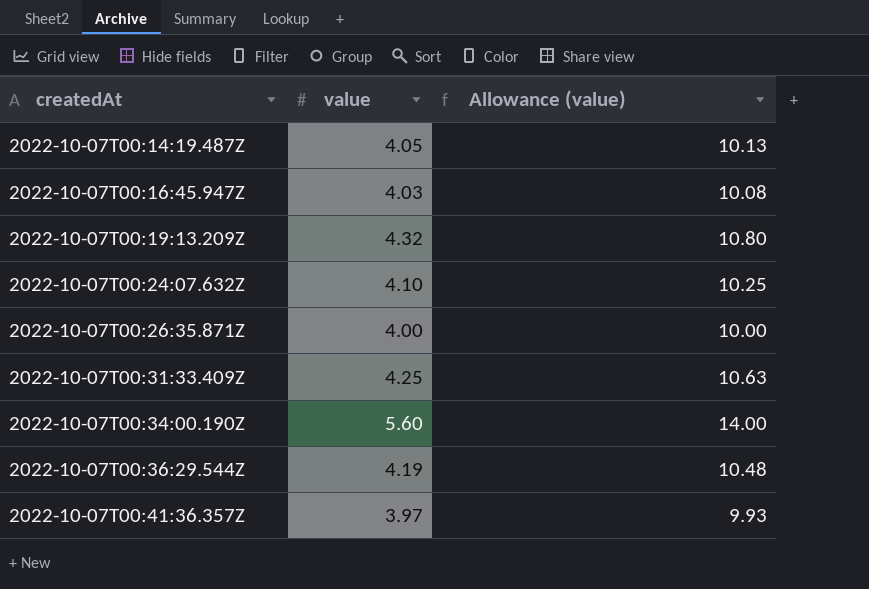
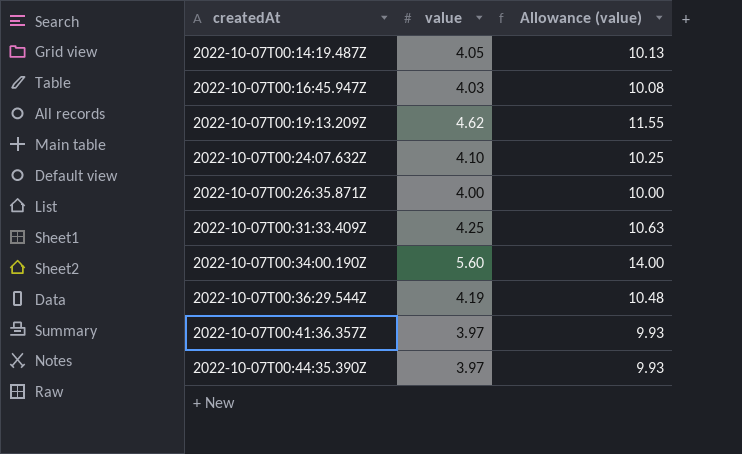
2022-10-07T00:19:13.209Z | value: 4.32 -> 4.62
2022-10-07T00:19:13.209Z | Allowance (value): 10.80 -> 11.55
row 2022-10-07T00:44:35.390Z: none -> 3.97 | 9.93

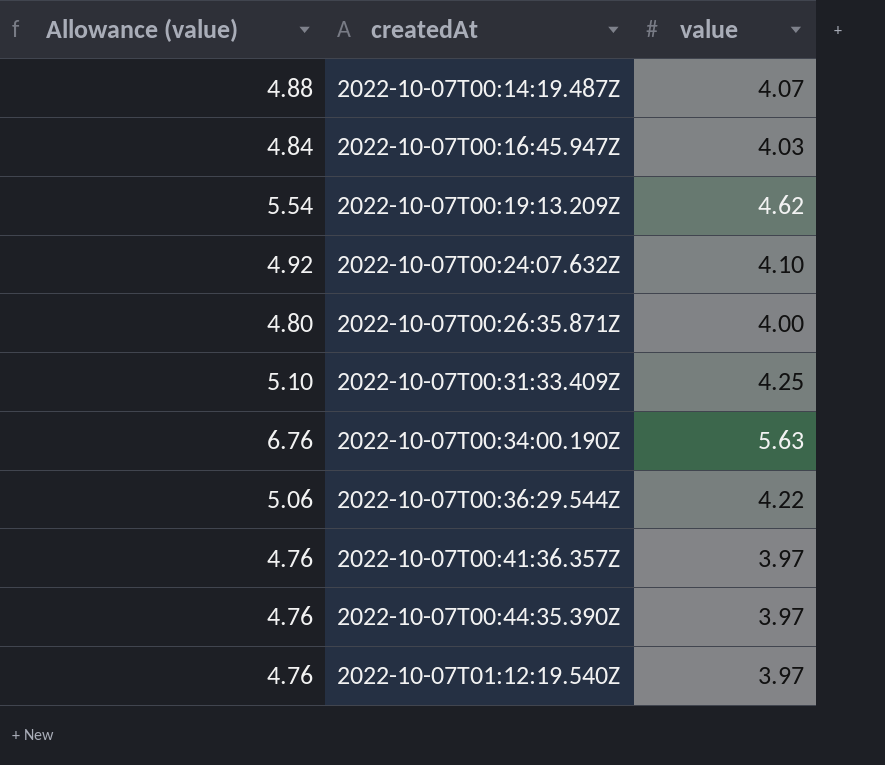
column Allowance (value) | formula: [value] * 2.5 -> [value] * 1.2
column Allowance (value) | position: 3 -> 1
2022-10-07T00:14:19.487Z | value: 4.05 -> 4.07
2022-10-07T00:34:00.190Z | value: 5.60 -> 5.63
2022-10-07T00:36:29.544Z | value: 4.19 -> 4.22
row 2022-10-07T01:12:19.540Z: none -> 4.76 | 3.97

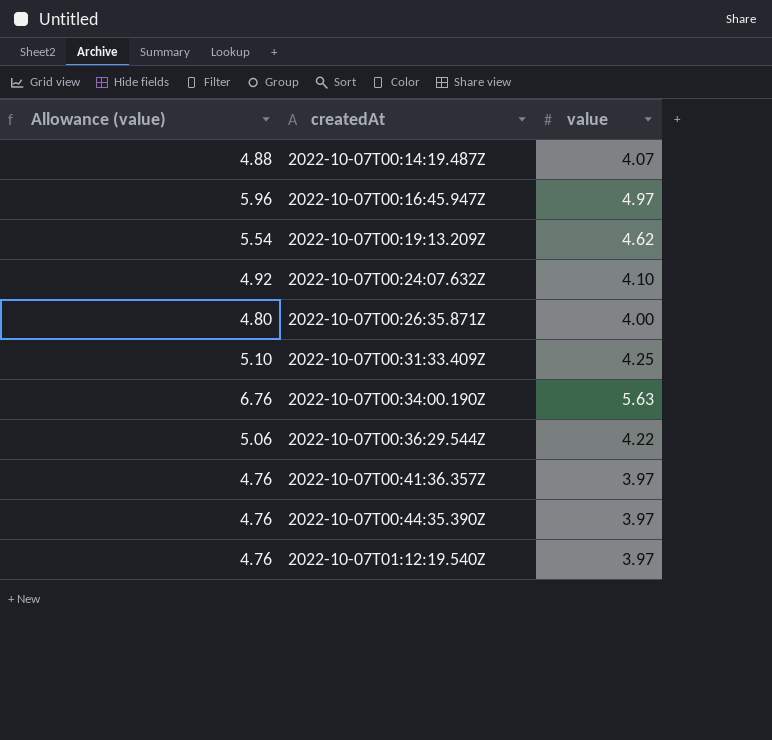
2022-10-07T00:16:45.947Z | Allowance (value): 4.84 -> 5.96
2022-10-07T00:16:45.947Z | value: 4.03 -> 4.97

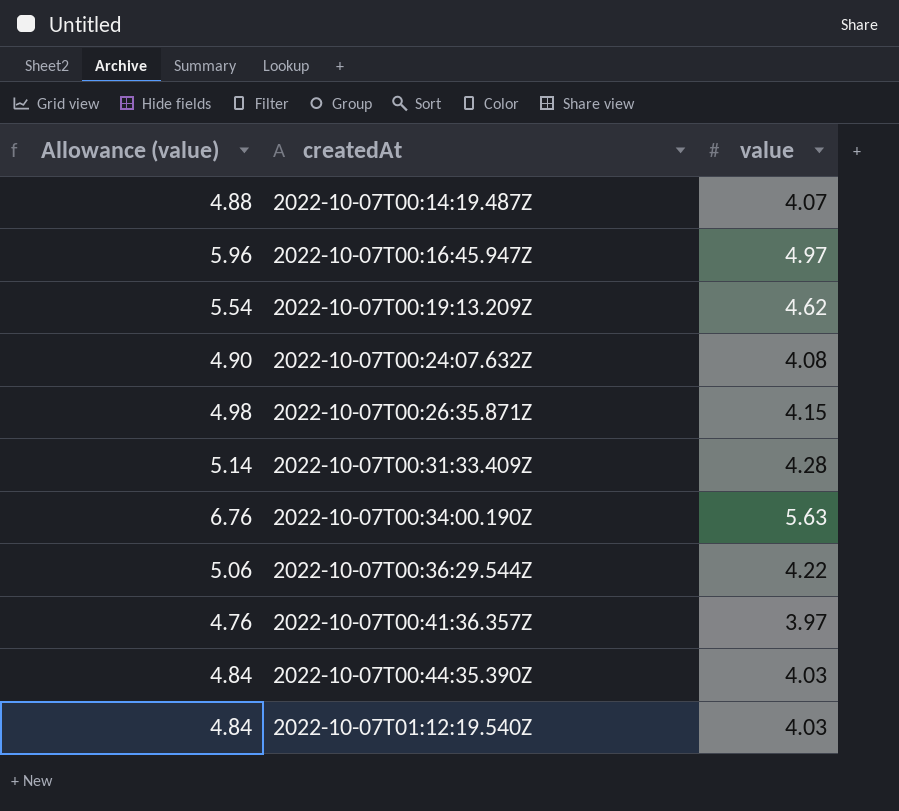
2022-10-07T00:24:07.632Z | Allowance (value): 4.92 -> 4.90
2022-10-07T00:24:07.632Z | value: 4.10 -> 4.08
2022-10-07T00:26:35.871Z | Allowance (value): 4.80 -> 4.98
2022-10-07T00:26:35.871Z | value: 4.00 -> 4.15
2022-10-07T00:31:33.409Z | Allowance (value): 5.10 -> 5.14
2022-10-07T00:31:33.409Z | value: 4.25 -> 4.28
2022-10-07T00:44:35.390Z | Allowance (value): 4.76 -> 4.84
2022-10-07T00:44:35.390Z | value: 3.97 -> 4.03
2022-10-07T01:12:19.540Z | Allowance (value): 4.76 -> 4.84
2022-10-07T01:12:19.540Z | value: 3.97 -> 4.03

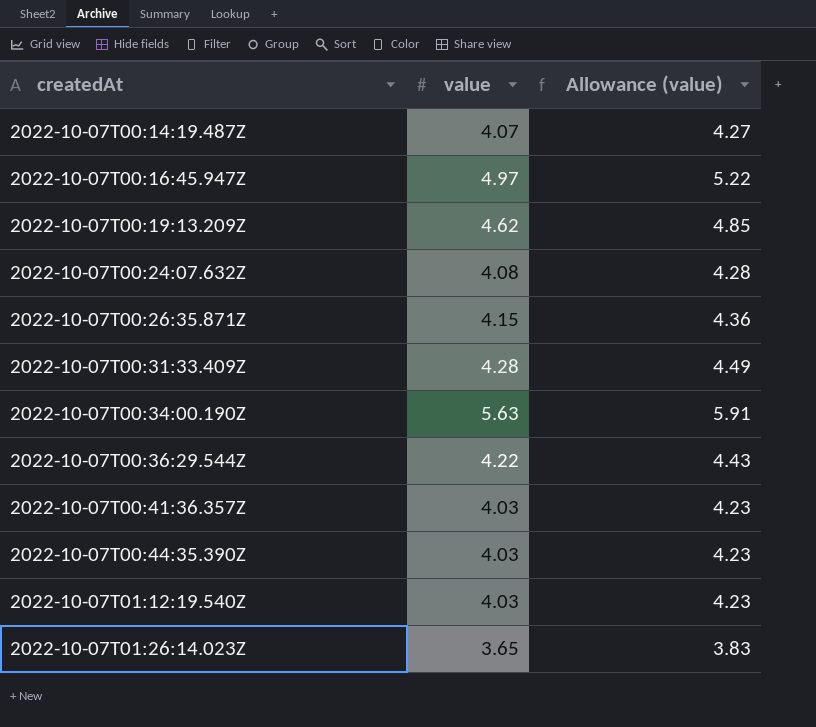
column Allowance (value) | formula: [value] * 1.2 -> [value] * 1.05
column Allowance (value) | position: 1 -> 3
2022-10-07T00:41:36.357Z | value: 3.97 -> 4.03
row 2022-10-07T01:26:14.023Z: none -> 3.65 | 3.83

